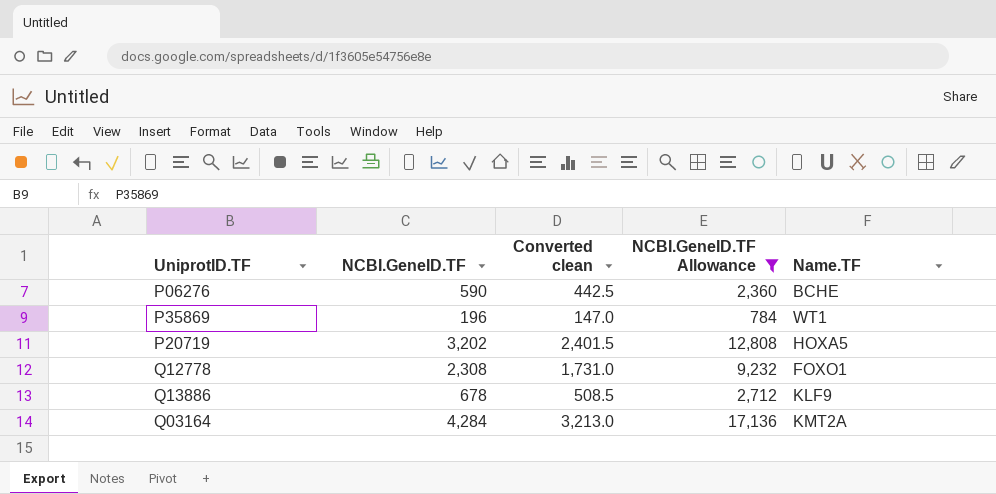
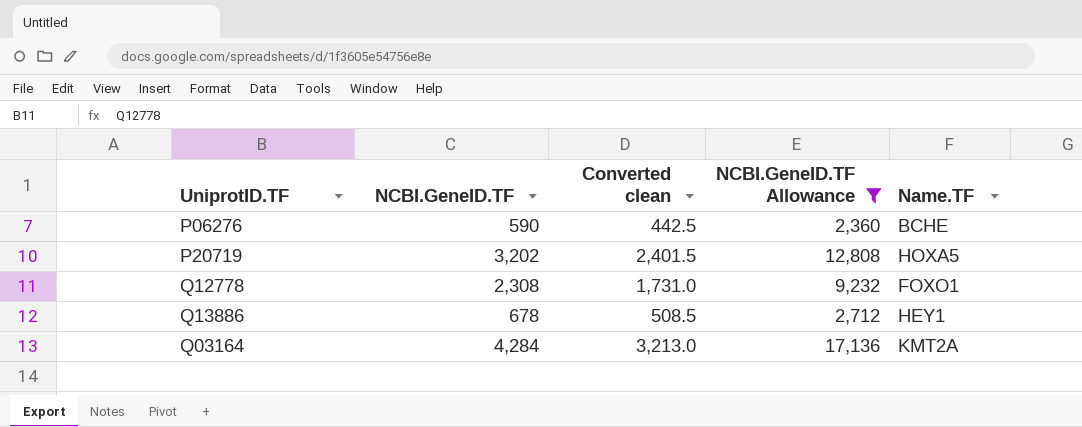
row P35869: 196 | 147.0 | 784 | WT1 -> none
Q13886 | Name.TF: KLF9 -> HEY1

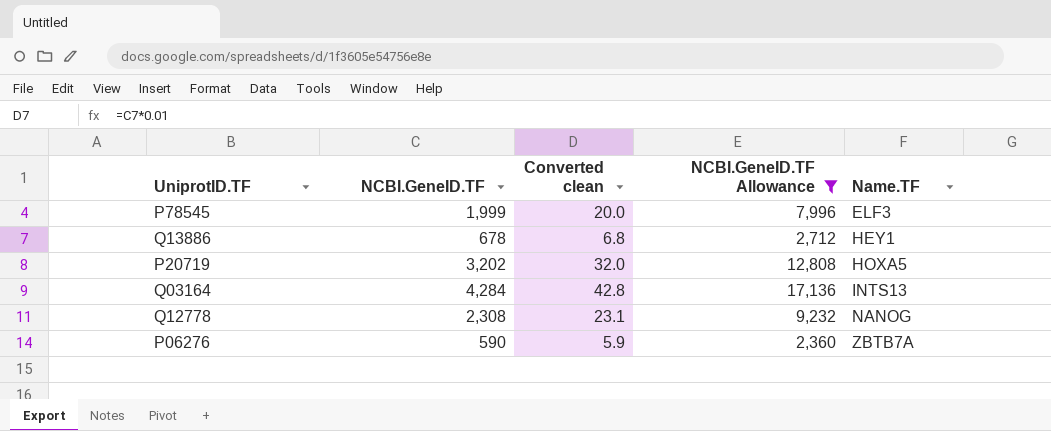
row order: none -> Name.TF ascending
column Converted clean | formula: [NCBI.GeneID.TF] * 0.75 -> [NCBI.GeneID.TF] * 0.01
row P78545: none -> 1,999 | 20.0 | 7,996 | ELF3
Q03164 | Name.TF: KMT2A -> INTS13
Q12778 | Name.TF: FOXO1 -> NANOG
P06276 | Name.TF: BCHE -> ZBTB7A

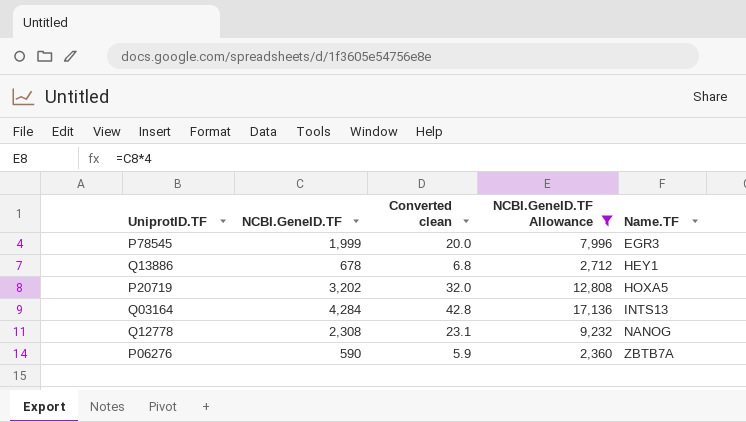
P78545 | Name.TF: ELF3 -> EGR3

